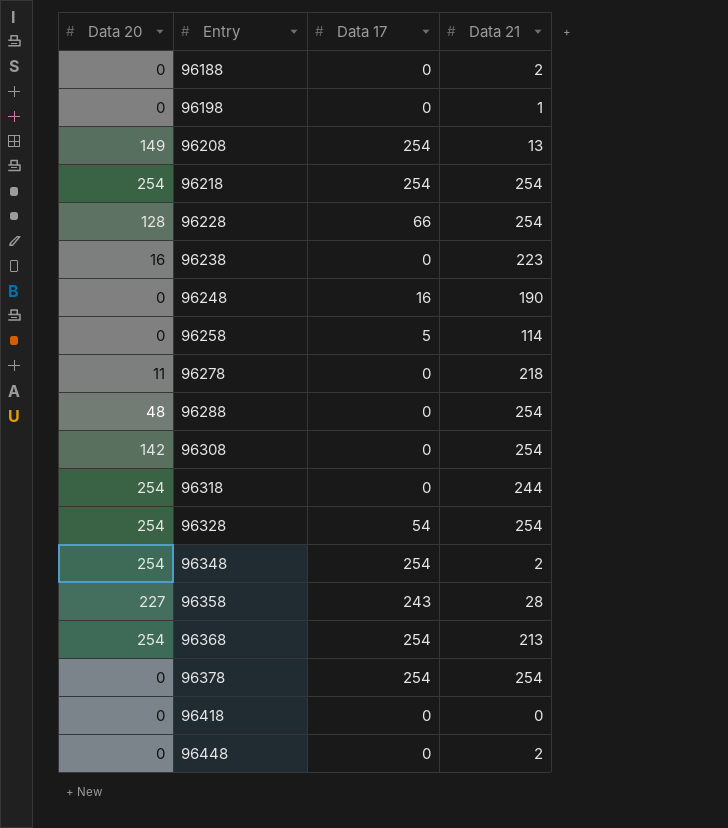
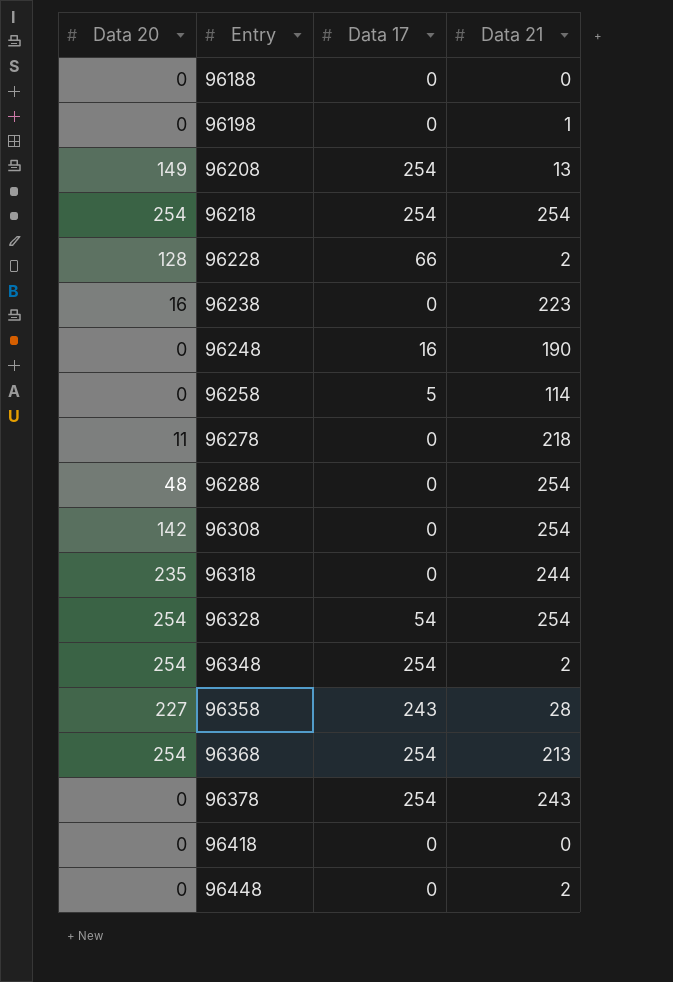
96188 | Data 21: 2 -> 0
96228 | Data 21: 254 -> 2
96318 | Data 20: 254 -> 235
96378 | Data 21: 254 -> 243

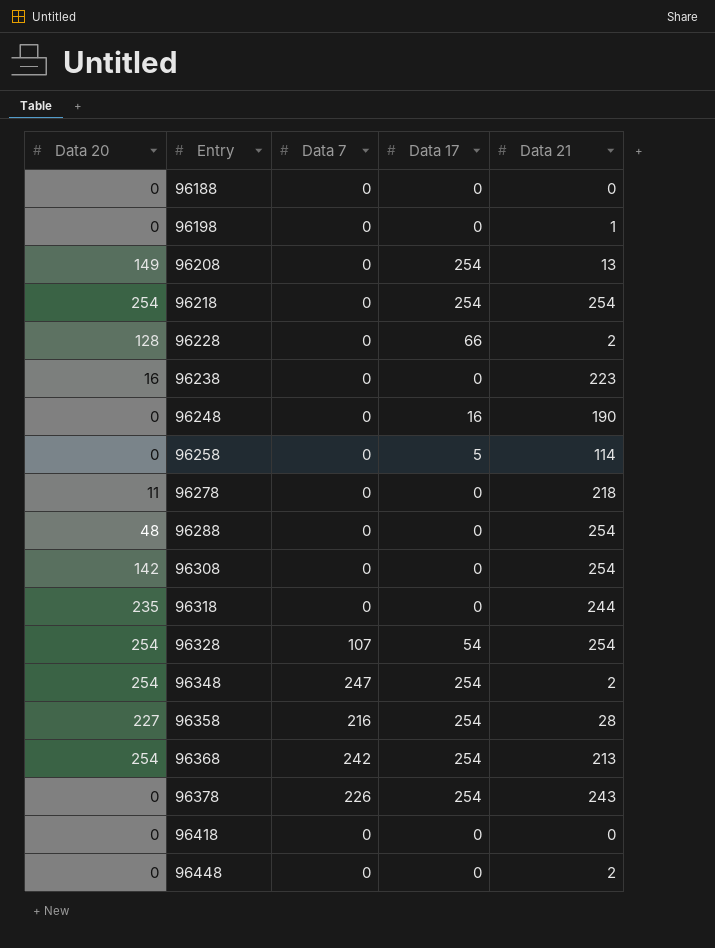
column Data 7 | position: none -> 3
96358 | Data 17: 243 -> 254

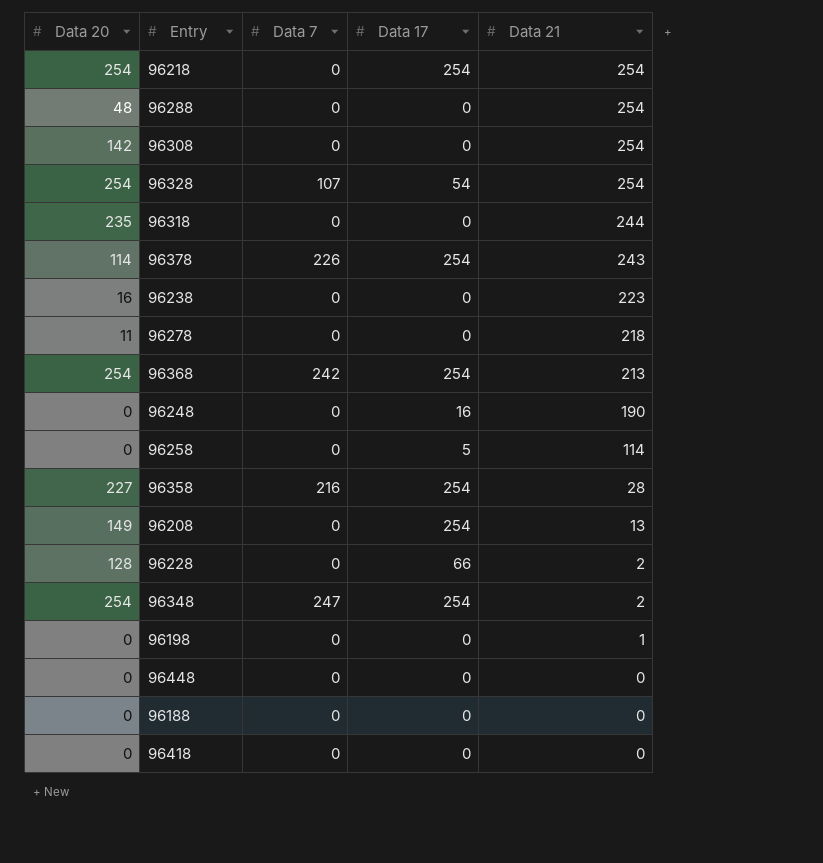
row order: Entry ascending -> Data 21 descending
96378 | Data 20: 0 -> 114
96448 | Data 21: 2 -> 0

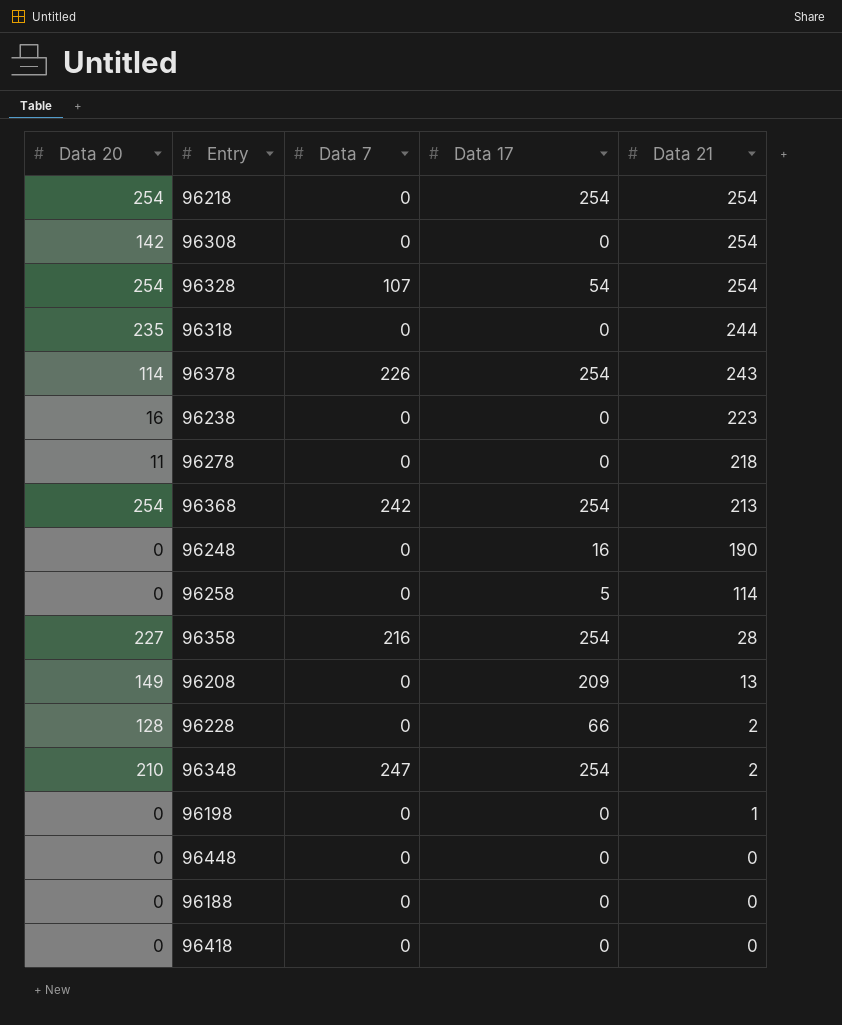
row 96288: 48 | 0 | 0 | 254 -> none
96208 | Data 17: 254 -> 209
96348 | Data 20: 254 -> 210

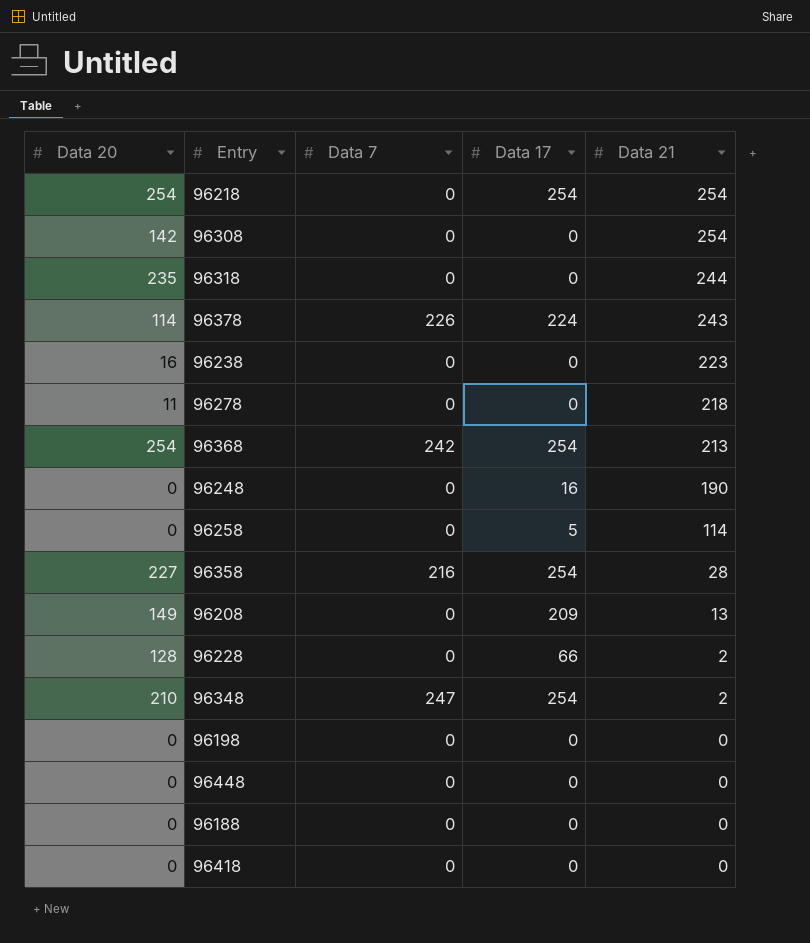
row 96328: 254 | 107 | 54 | 254 -> none
96378 | Data 17: 254 -> 224
96198 | Data 21: 1 -> 0

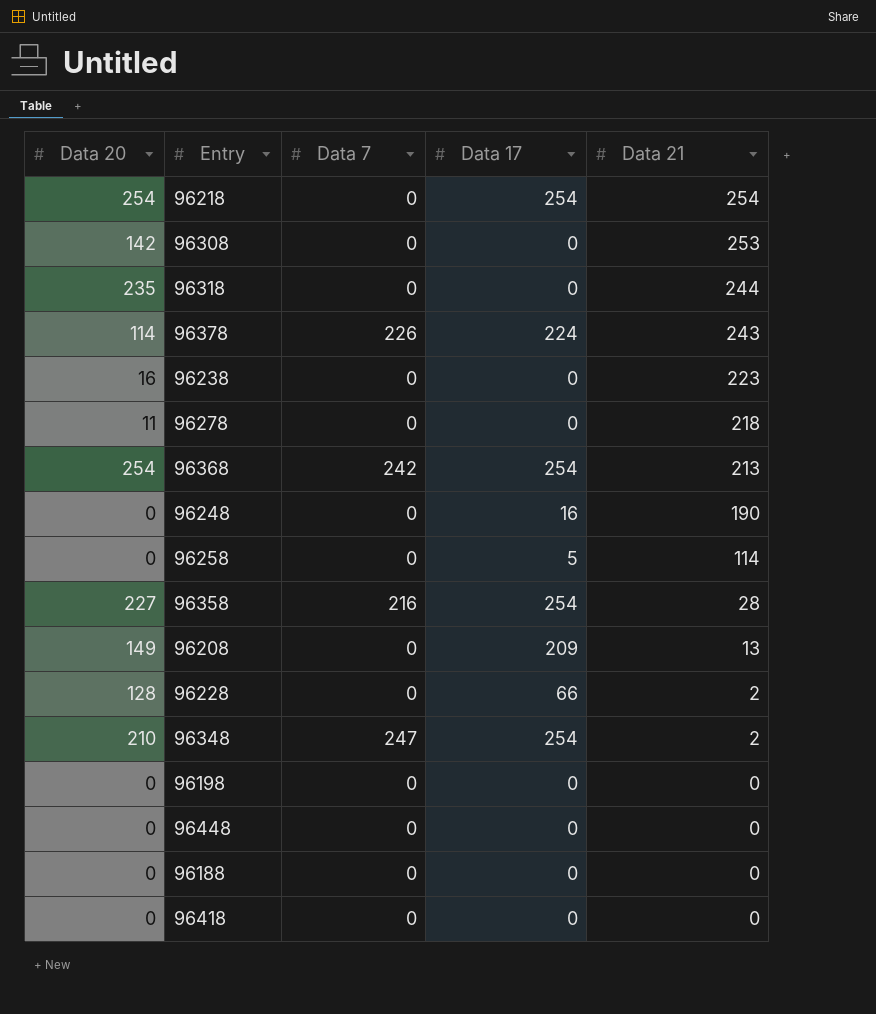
96308 | Data 21: 254 -> 253

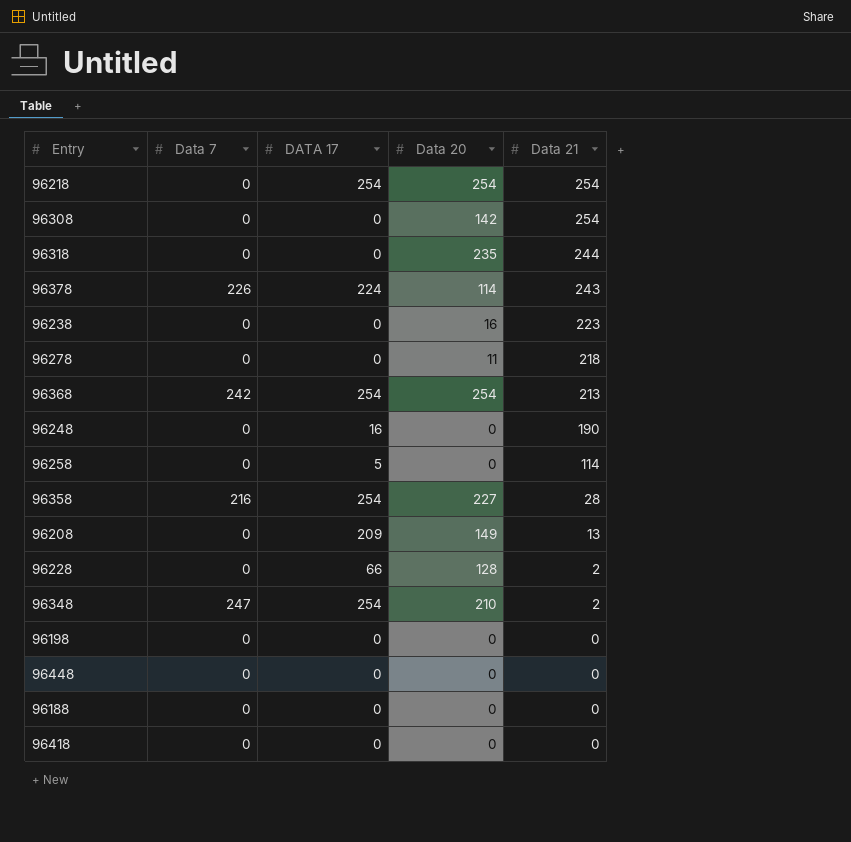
column name: Data 17 -> DATA 17
column Data 20 | position: 1 -> 4
96308 | Data 21: 253 -> 254

